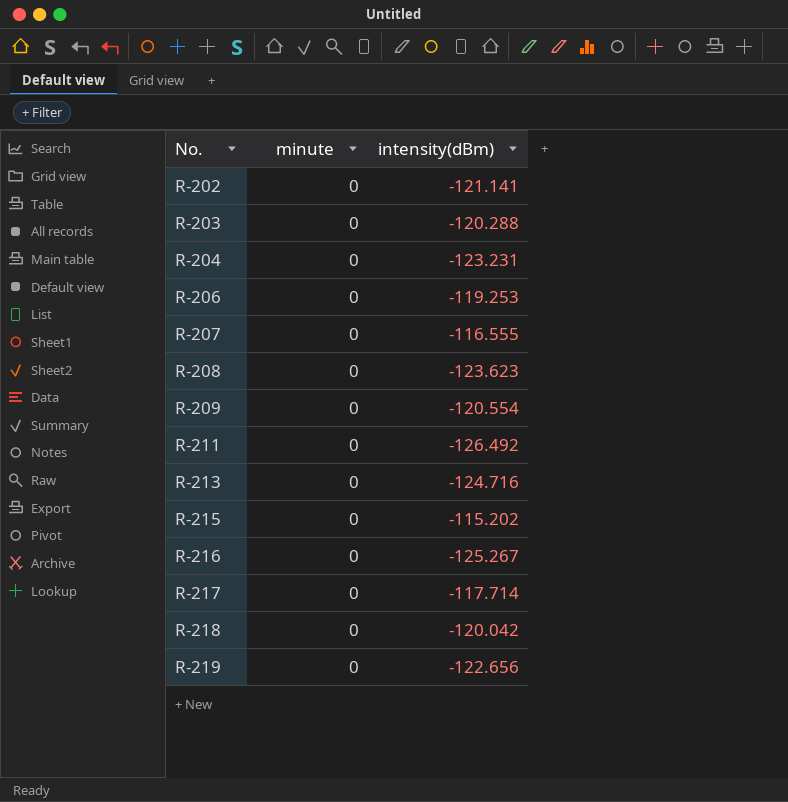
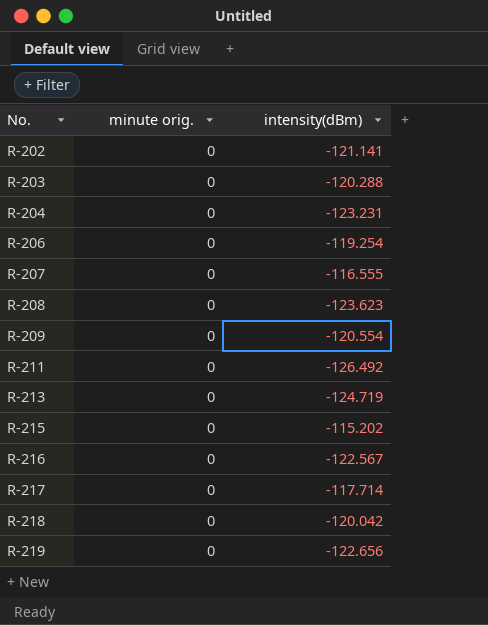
column name: minute -> minute orig.
R-206 | intensity(dBm): -119.253 -> -119.254
R-213 | intensity(dBm): -124.716 -> -124.719
R-216 | intensity(dBm): -125.267 -> -122.567

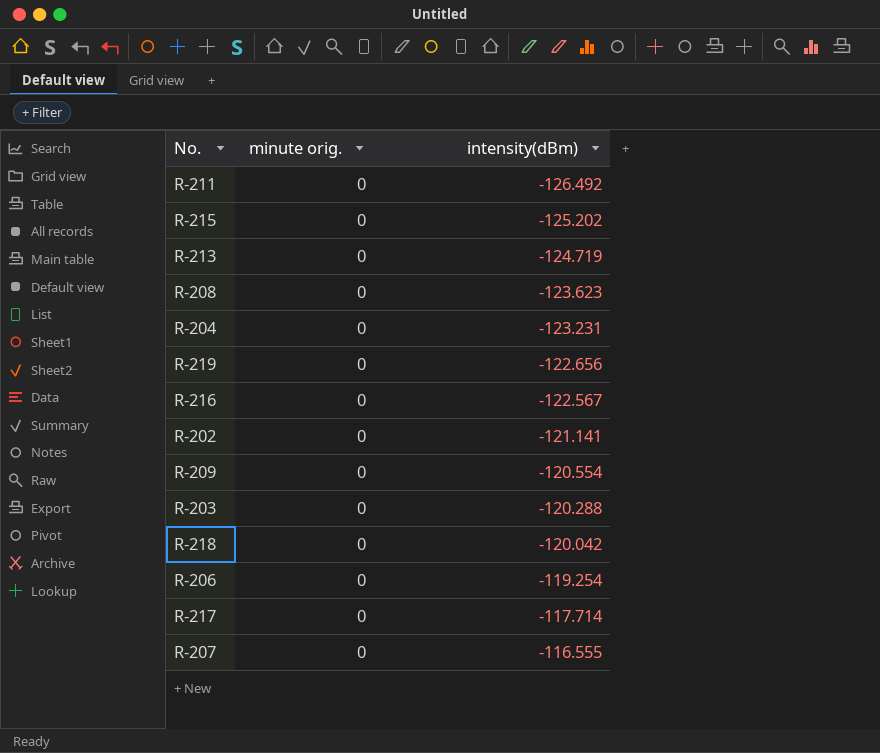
row order: No. ascending -> intensity(dBm) ascending
R-215 | intensity(dBm): -115.202 -> -125.202

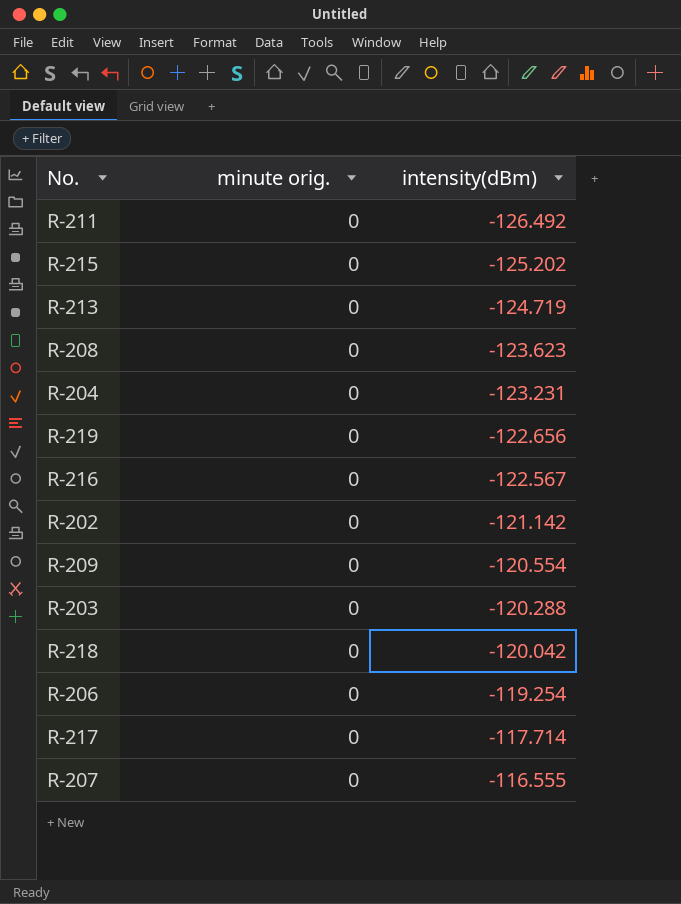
R-202 | intensity(dBm): -121.141 -> -121.142

